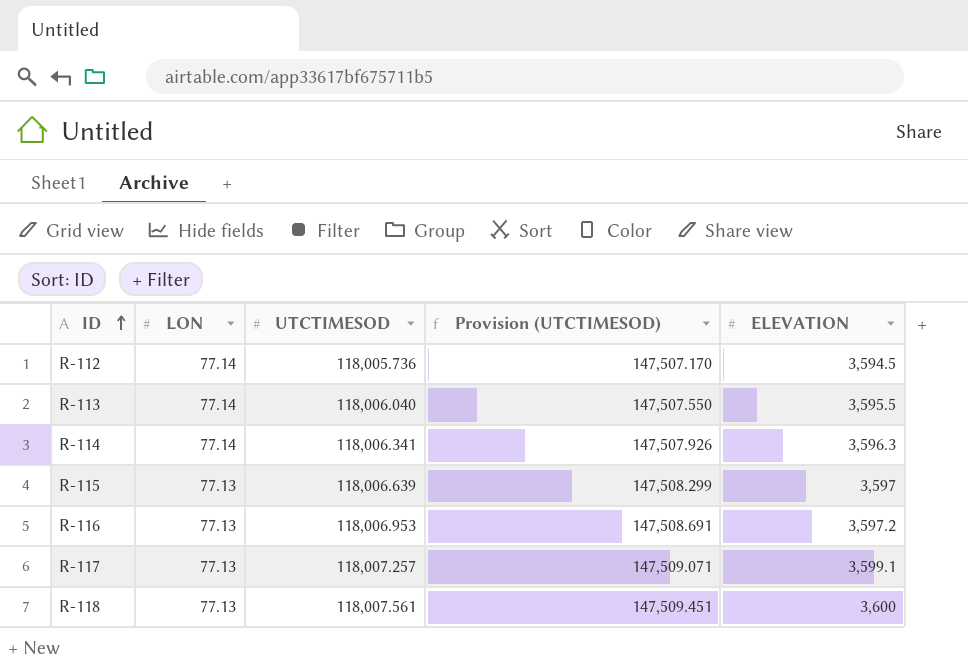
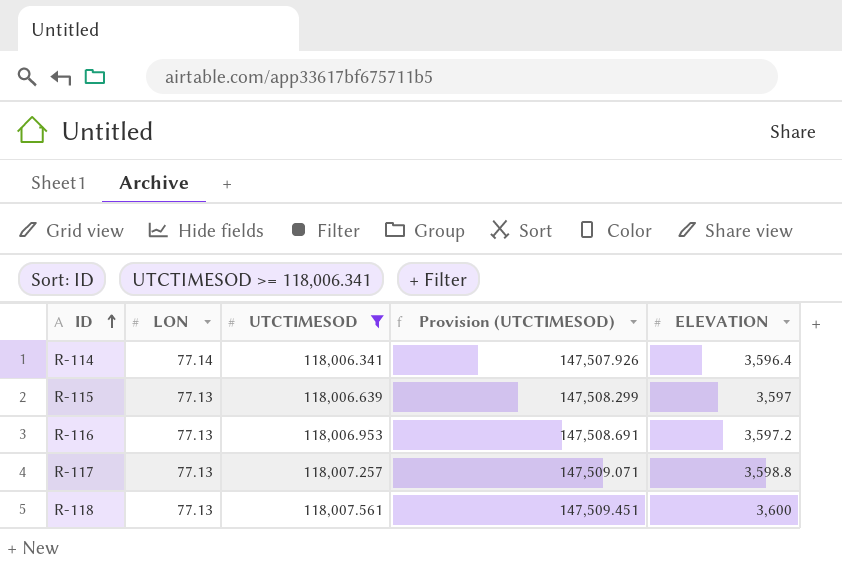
filter: none -> UTCTIMESOD >= 118,006.341
R-114 | ELEVATION: 3,596.3 -> 3,596.4
R-117 | ELEVATION: 3,599.1 -> 3,598.8

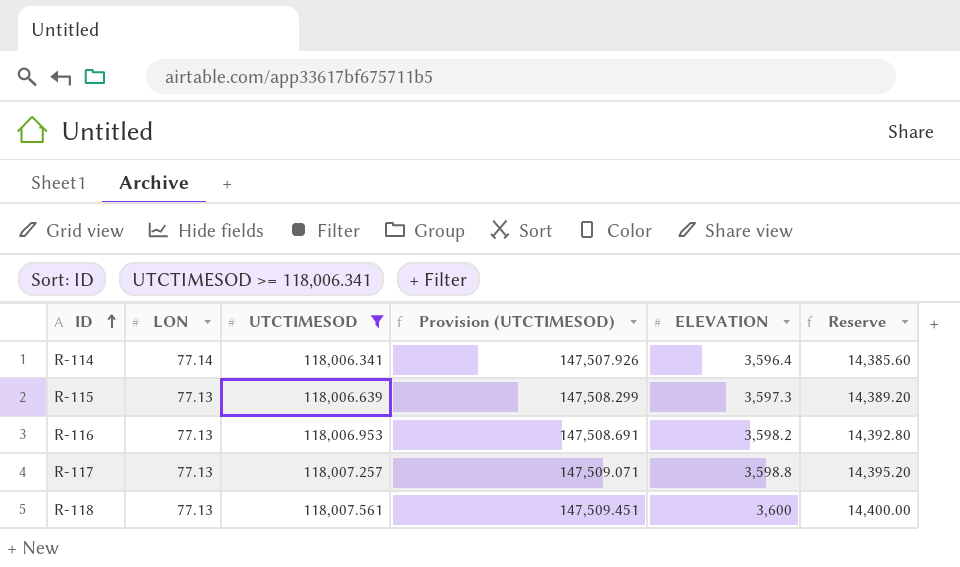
column Reserve | formula: none -> [ELEVATION] * 4
R-115 | ELEVATION: 3,597 -> 3,597.3
R-116 | ELEVATION: 3,597.2 -> 3,598.2

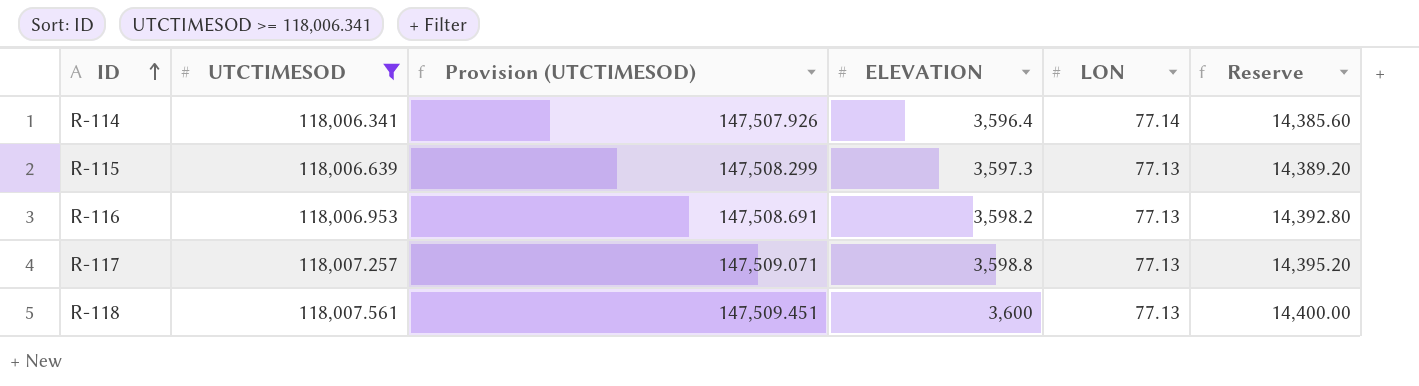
column LON | position: 2 -> 5

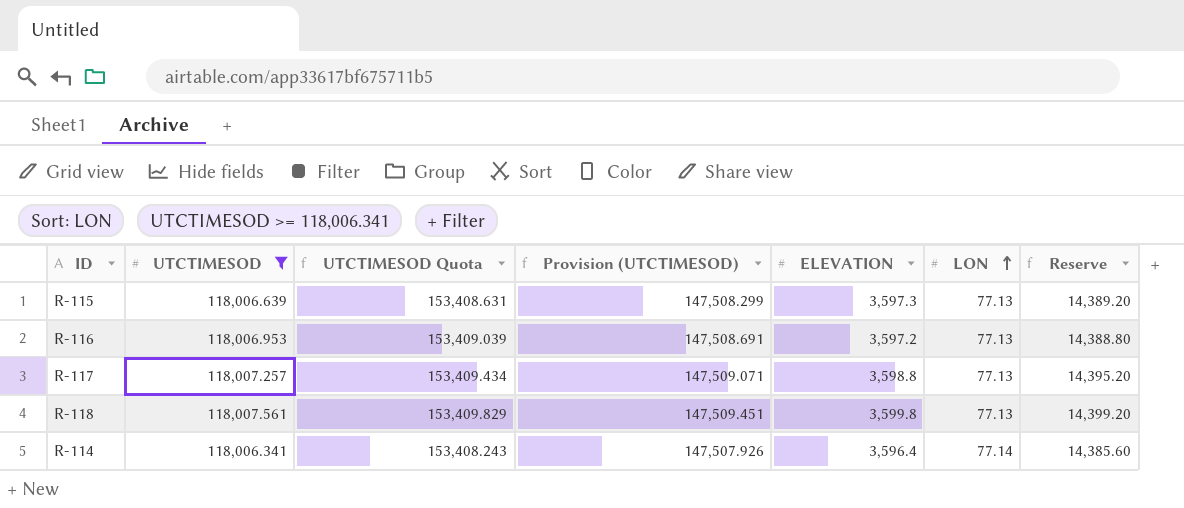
row order: ID ascending -> LON ascending
column UTCTIMESOD Quota | formula: none -> [UTCTIMESOD] * 1.3
R-116 | ELEVATION: 3,598.2 -> 3,597.2
R-116 | Reserve: 14,392.80 -> 14,388.80
R-118 | ELEVATION: 3,600 -> 3,599.8
R-118 | Reserve: 14,400.00 -> 14,399.20

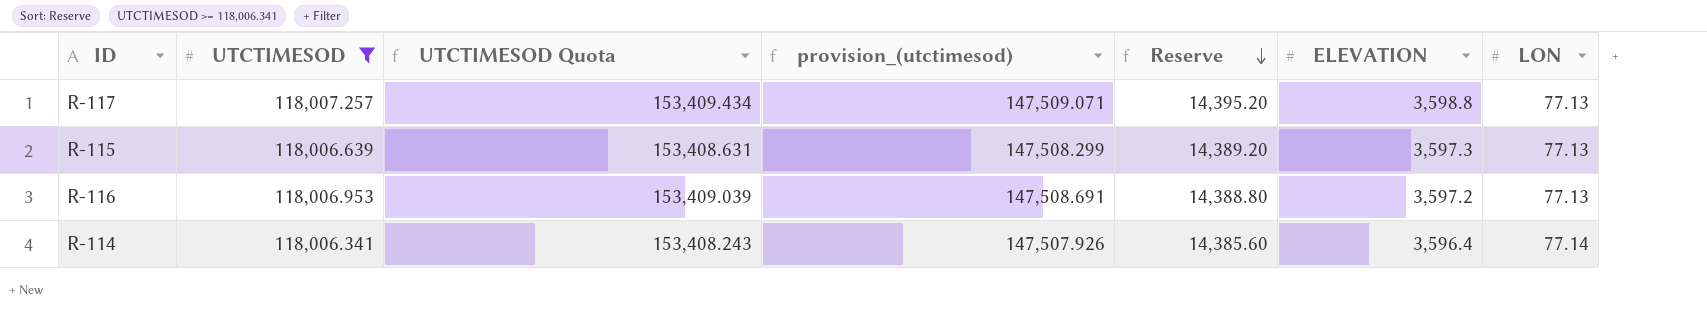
row order: LON ascending -> Reserve descending
column name: Provision (UTCTIMESOD) -> provision_(utctimesod)
column Reserve | position: 7 -> 5
row R-118: 118,007.561 | 153,409.829 | 147,509.451 | 3,599.8 | 77.13 | 14,399.20 -> none

